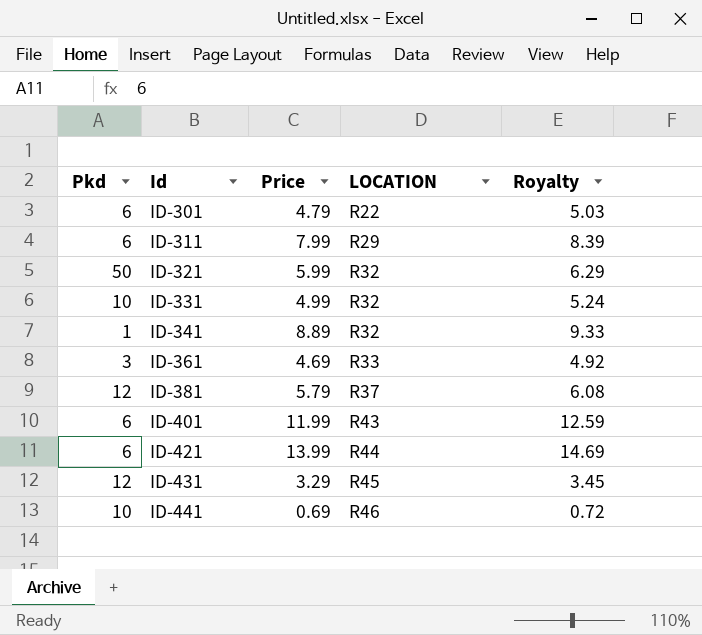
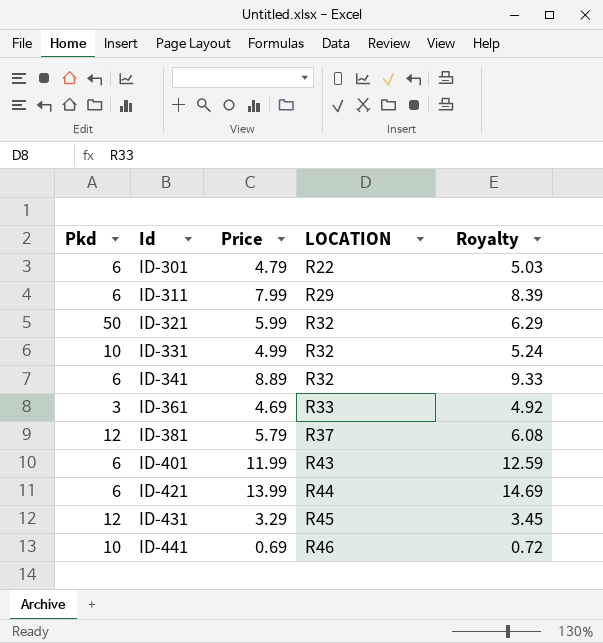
ID-341 | Pkd: 1 -> 6

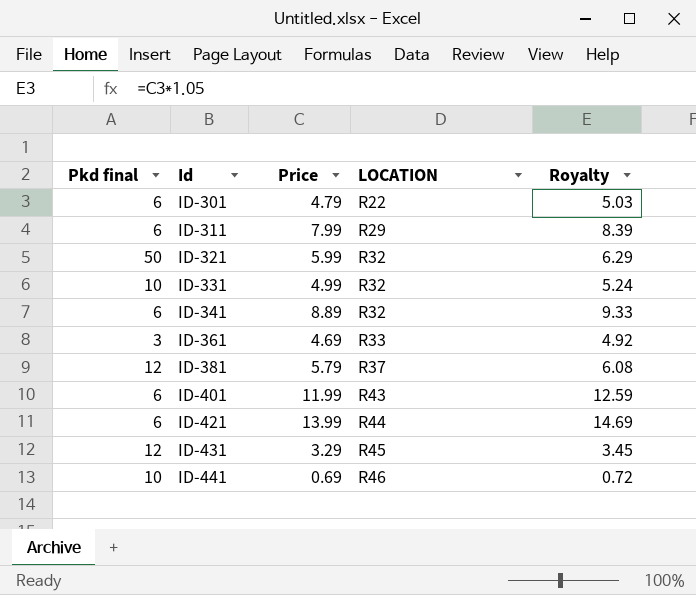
column name: Pkd -> Pkd final

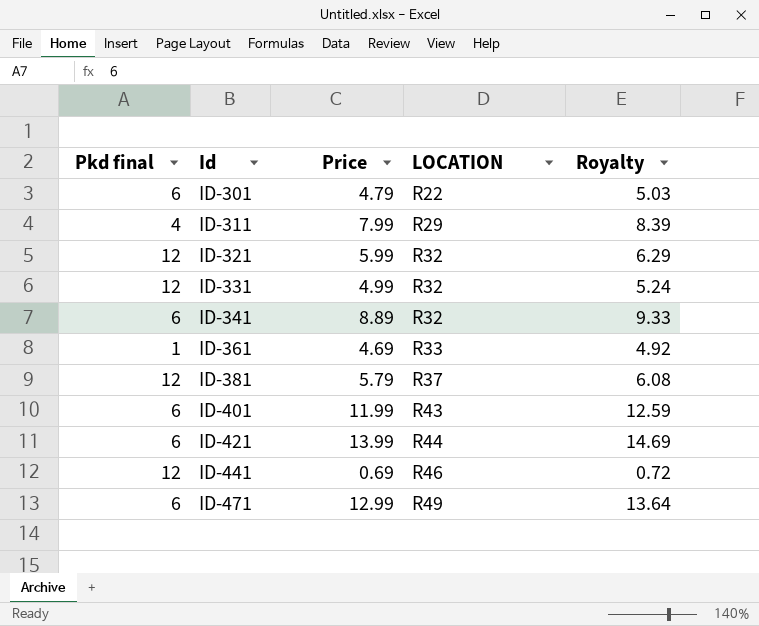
row ID-431: 12 | 3.29 | R45 | 3.45 -> none
ID-311 | Pkd final: 6 -> 4
ID-321 | Pkd final: 50 -> 12
ID-331 | Pkd final: 10 -> 12
ID-361 | Pkd final: 3 -> 1
ID-441 | Pkd final: 10 -> 12
row ID-471: none -> 6 | 12.99 | R49 | 13.64

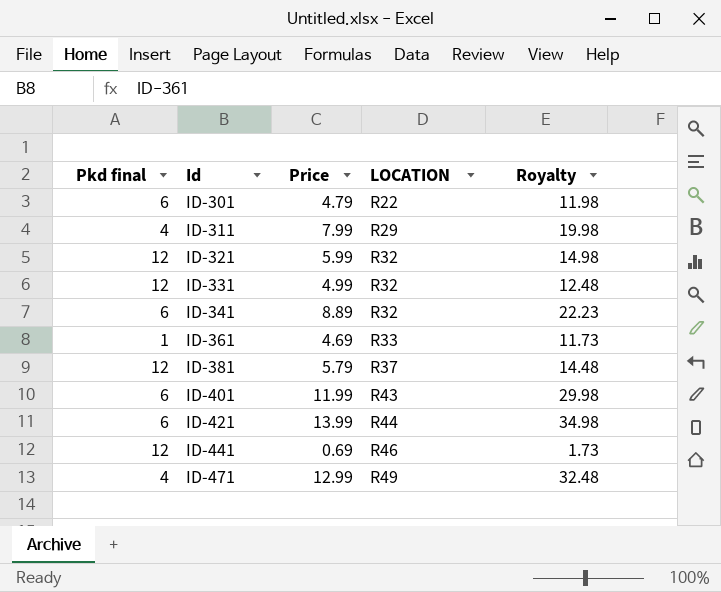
column Royalty | formula: [Price] * 1.05 -> [Price] * 2.5
ID-471 | Pkd final: 6 -> 4

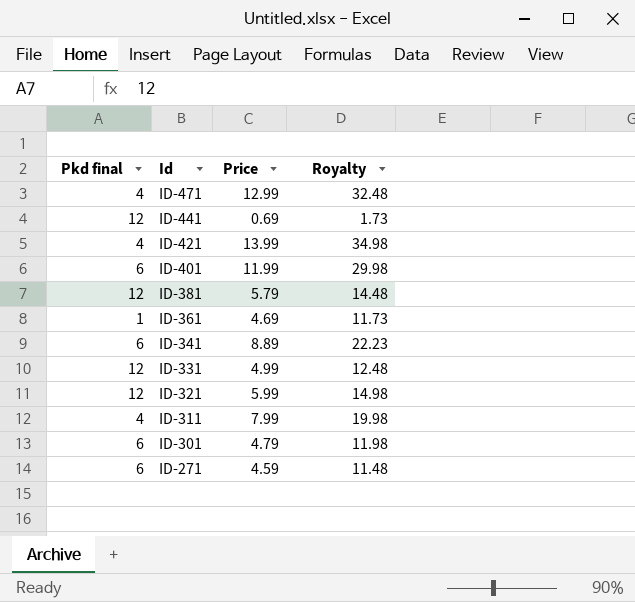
row order: Id ascending -> Id descending
column LOCATION | position: 4 -> none
ID-421 | Pkd final: 6 -> 4
row ID-271: none -> 6 | 4.59 | 11.48

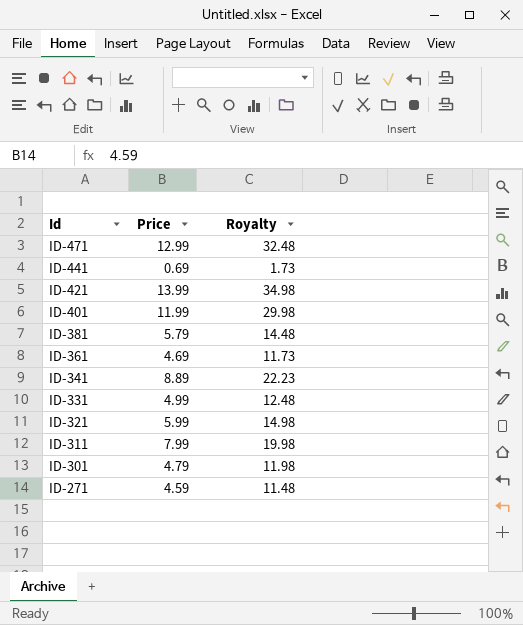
column Pkd final | position: 1 -> none

